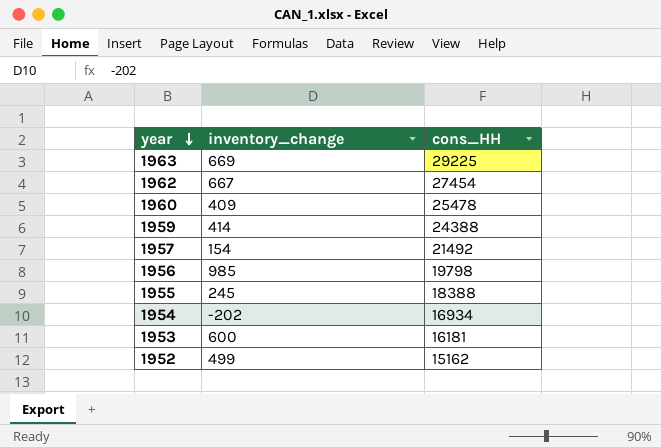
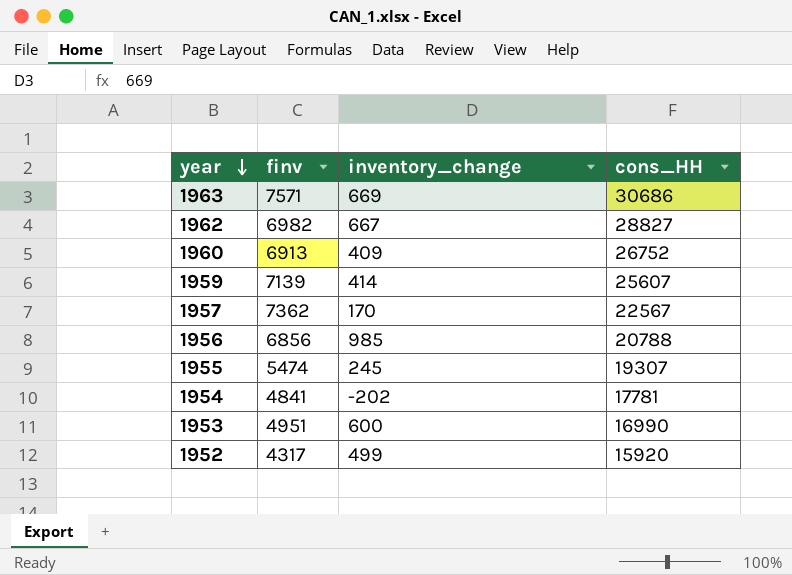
column finv | position: none -> 2
1963 | cons_HH: 29225 -> 30686
1962 | cons_HH: 27454 -> 28827
1960 | cons_HH: 25478 -> 26752
1959 | cons_HH: 24388 -> 25607
1957 | inventory_change: 154 -> 170
1957 | cons_HH: 21492 -> 22567
1956 | cons_HH: 19798 -> 20788
1955 | cons_HH: 18388 -> 19307
1954 | cons_HH: 16934 -> 17781
1953 | cons_HH: 16181 -> 16990
1952 | cons_HH: 15162 -> 15920

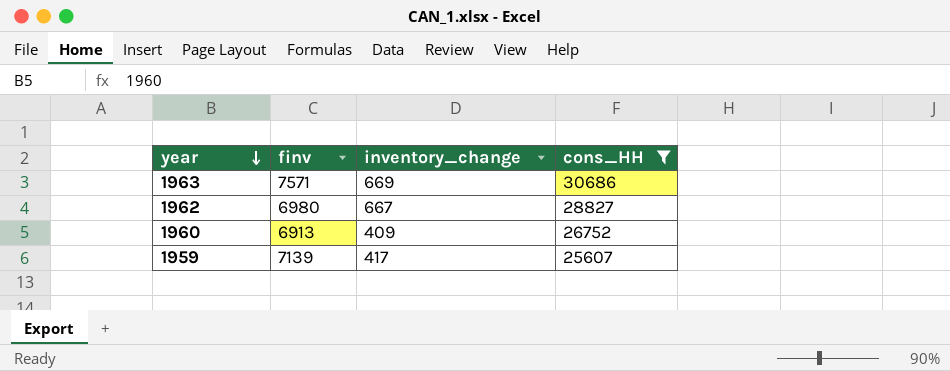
filter: none -> cons_HH >= 25607
1962 | finv: 6982 -> 6980
1959 | inventory_change: 414 -> 417

